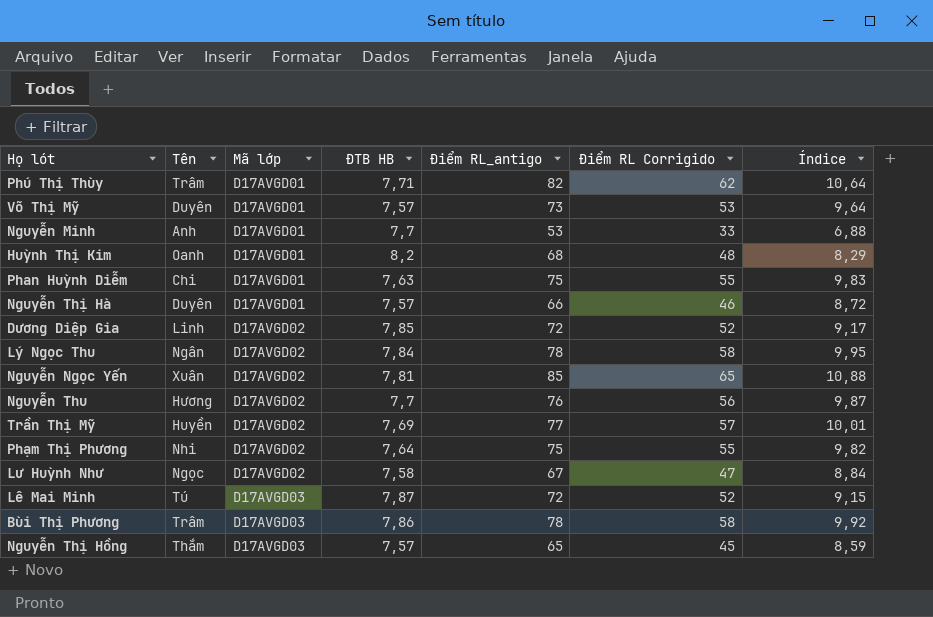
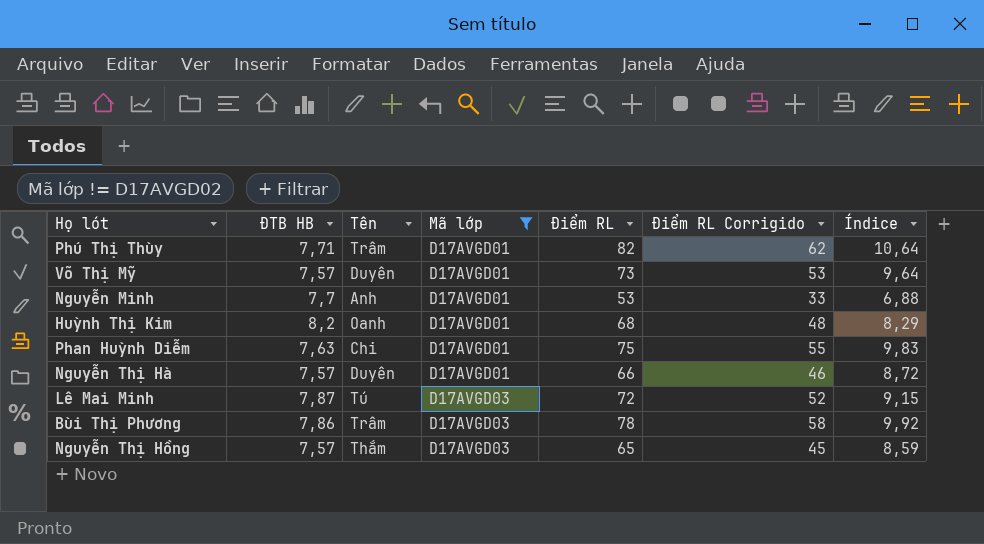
filter: none -> Mã lớp != D17AVGD02
column ĐTB HB | position: 4 -> 2
column name: Điểm RL_antigo -> Điểm RL

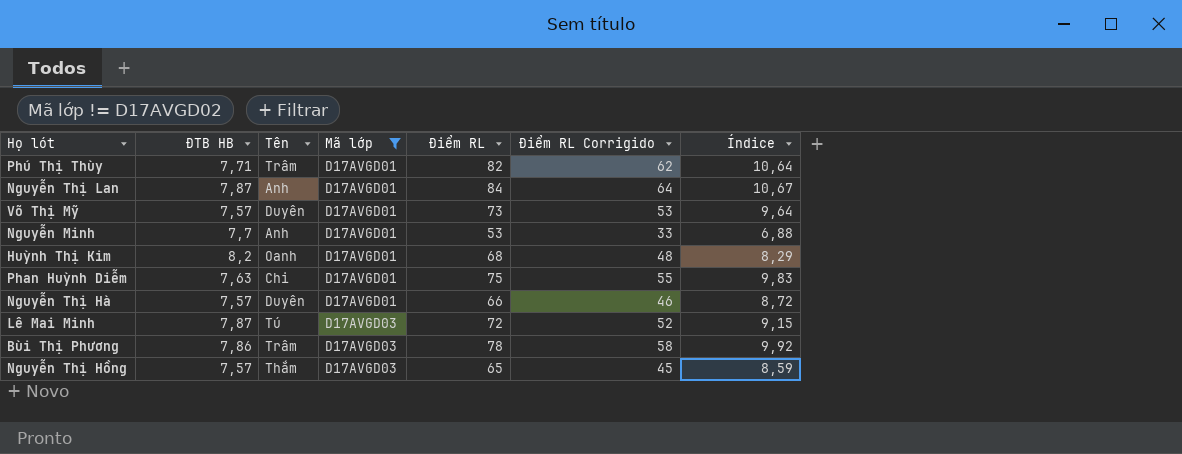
row Nguyễn Thị Lan: none -> 7,87 | Anh | D17AVGD01 | 84 | 64 | 10,67

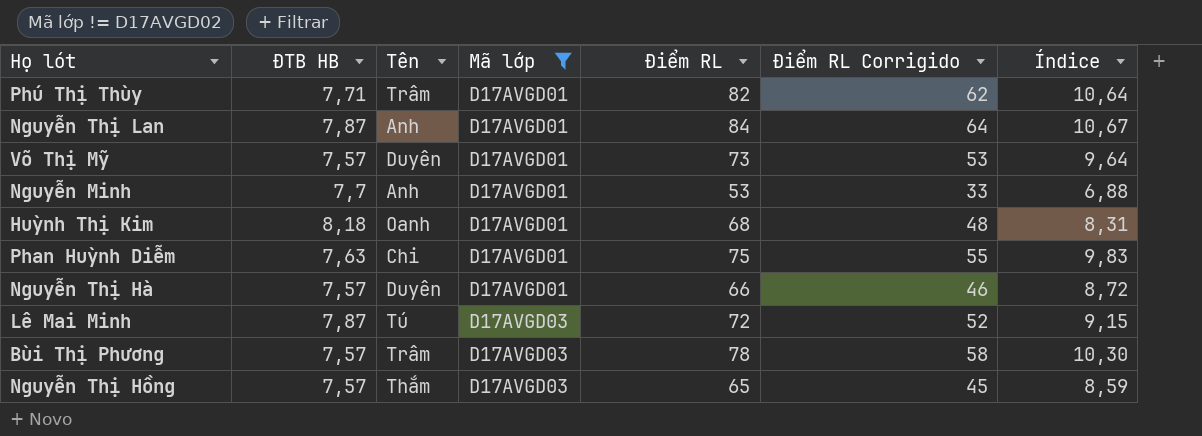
Huỳnh Thị Kim | ĐTB HB: 8,2 -> 8,18
Huỳnh Thị Kim | Índice: 8,29 -> 8,31
Bùi Thị Phương | ĐTB HB: 7,86 -> 7,57
Bùi Thị Phương | Índice: 9,92 -> 10,30

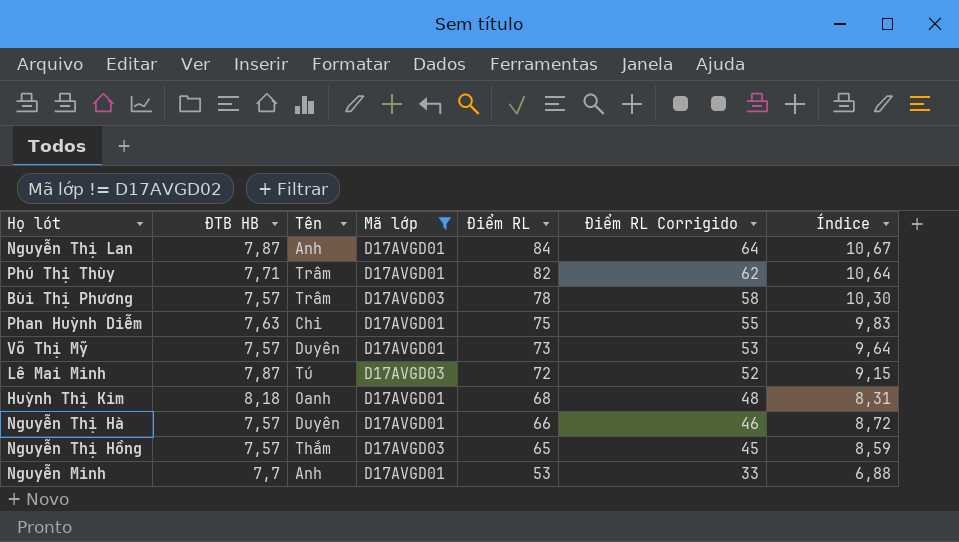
row order: Mã lớp ascending -> Điểm RL descending

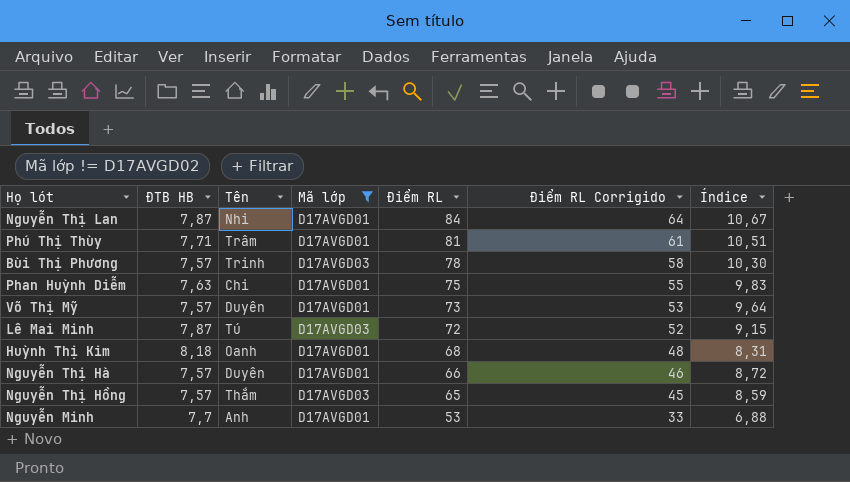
Nguyễn Thị Lan | Tên: Anh -> Nhi
Phú Thị Thùy | Điểm RL: 82 -> 81
Phú Thị Thùy | Điểm RL Corrigido: 62 -> 61
Phú Thị Thùy | Índice: 10,64 -> 10,51
Bùi Thị Phương | Tên: Trâm -> Trinh

